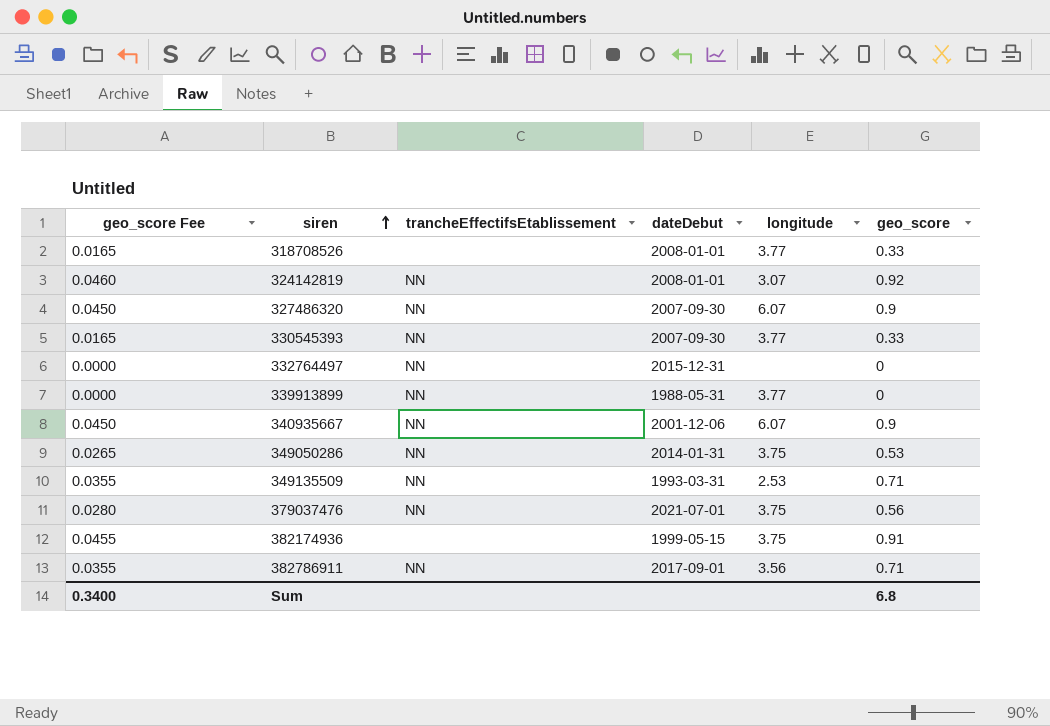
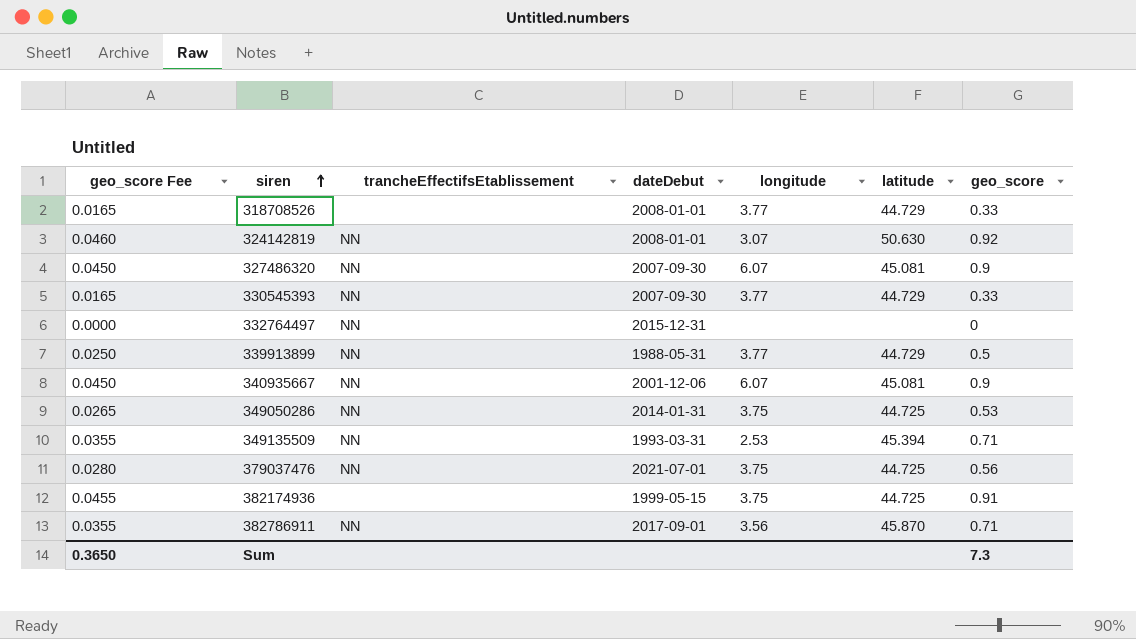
column latitude | position: none -> 6
339913899 | geo_score Fee: 0.0000 -> 0.0250
339913899 | geo_score: 0 -> 0.5
Sum | geo_score Fee: 0.3400 -> 0.3650
Sum | geo_score: 6.8 -> 7.3

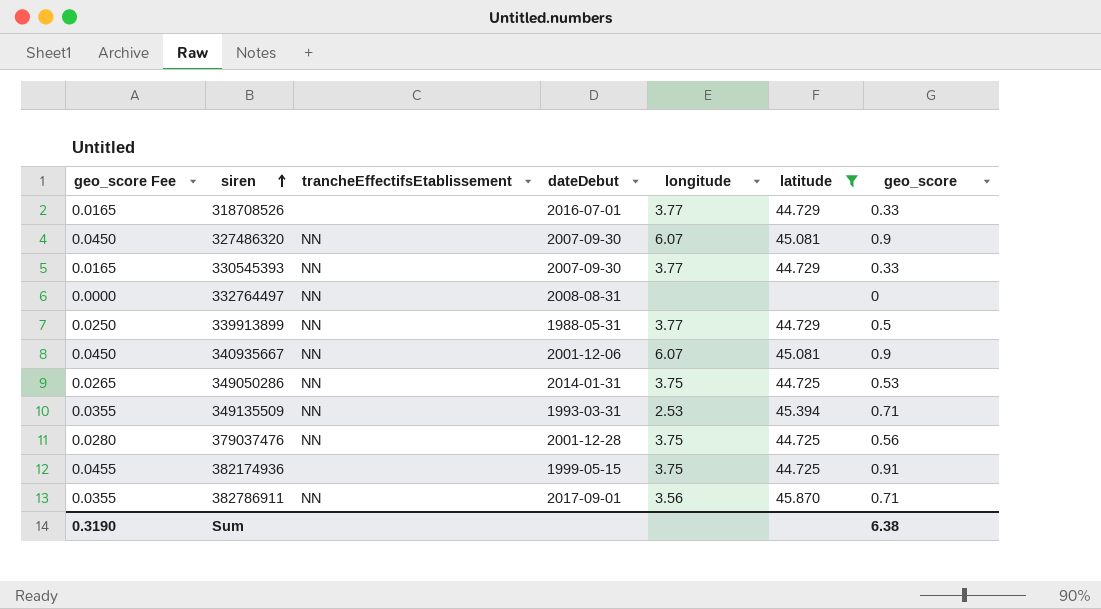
filter: none -> latitude != 50.630
318708526 | dateDebut: 2008-01-01 -> 2016-07-01
332764497 | dateDebut: 2015-12-31 -> 2008-08-31
379037476 | dateDebut: 2021-07-01 -> 2001-12-28
Sum | geo_score Fee: 0.3650 -> 0.3190
Sum | geo_score: 7.3 -> 6.38

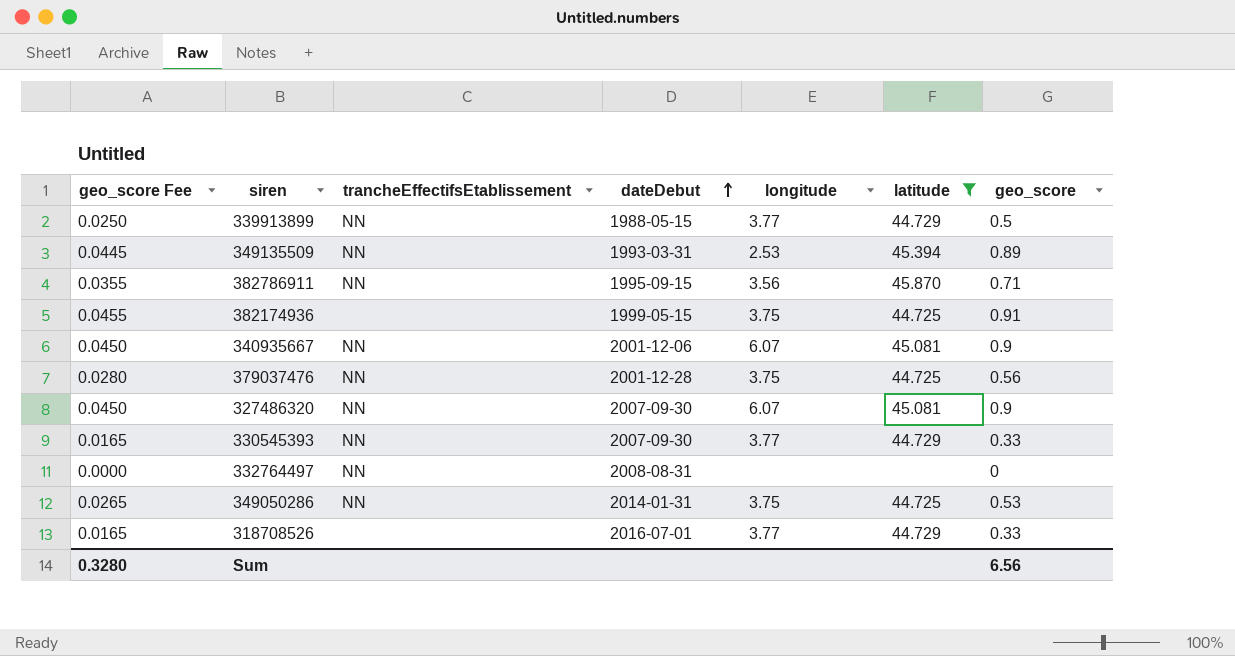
row order: siren ascending -> dateDebut ascending
339913899 | dateDebut: 1988-05-31 -> 1988-05-15
349135509 | geo_score Fee: 0.0355 -> 0.0445
349135509 | geo_score: 0.71 -> 0.89
382786911 | dateDebut: 2017-09-01 -> 1995-09-15
Sum | geo_score Fee: 0.3190 -> 0.3280
Sum | geo_score: 6.38 -> 6.56

